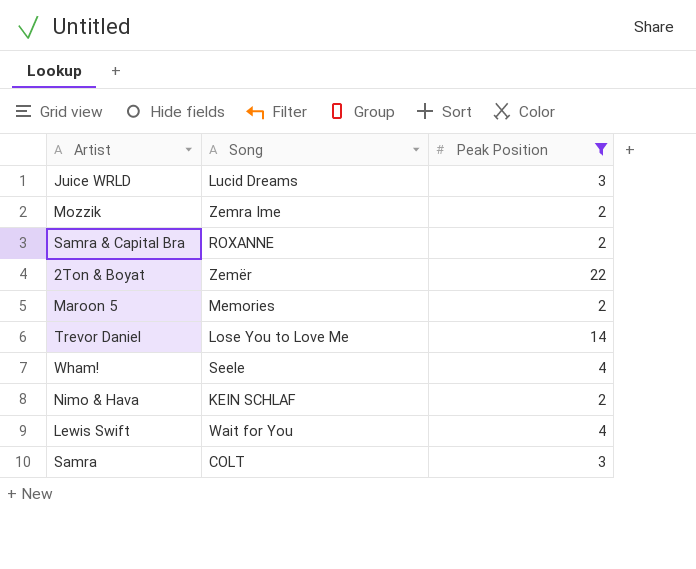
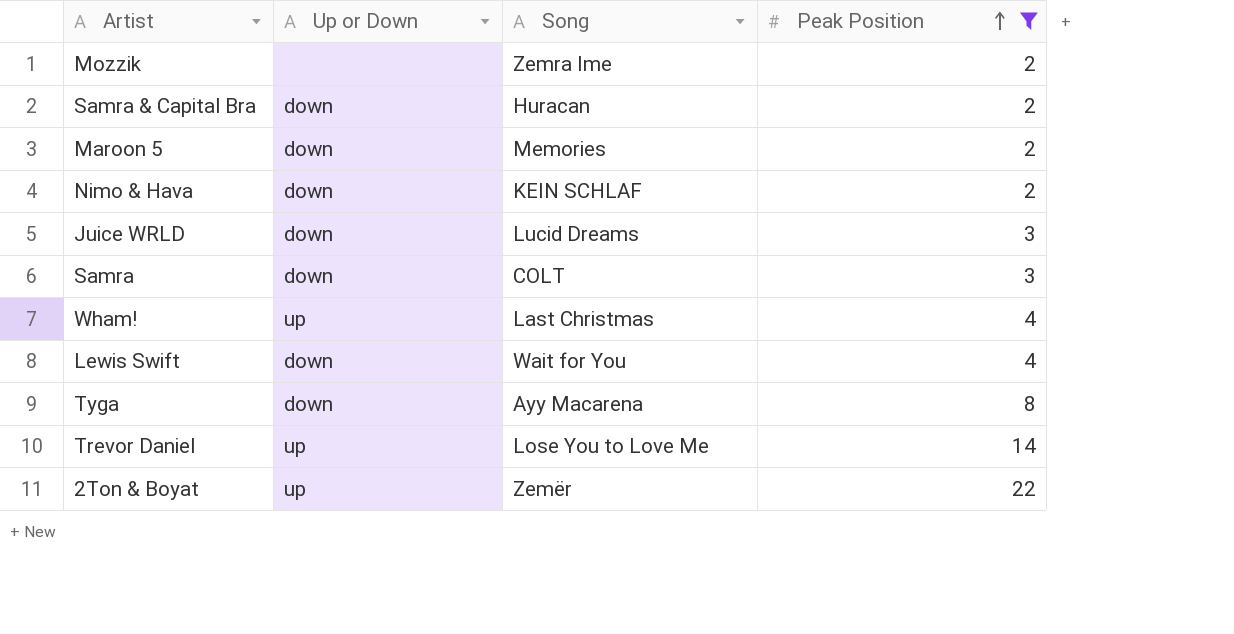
row order: none -> Peak Position ascending
column Up or Down | position: none -> 2
Samra & Capital Bra | Song: ROXANNE -> Huracan
Wham! | Song: Seele -> Last Christmas
row Tyga: none -> down | Ayy Macarena | 8

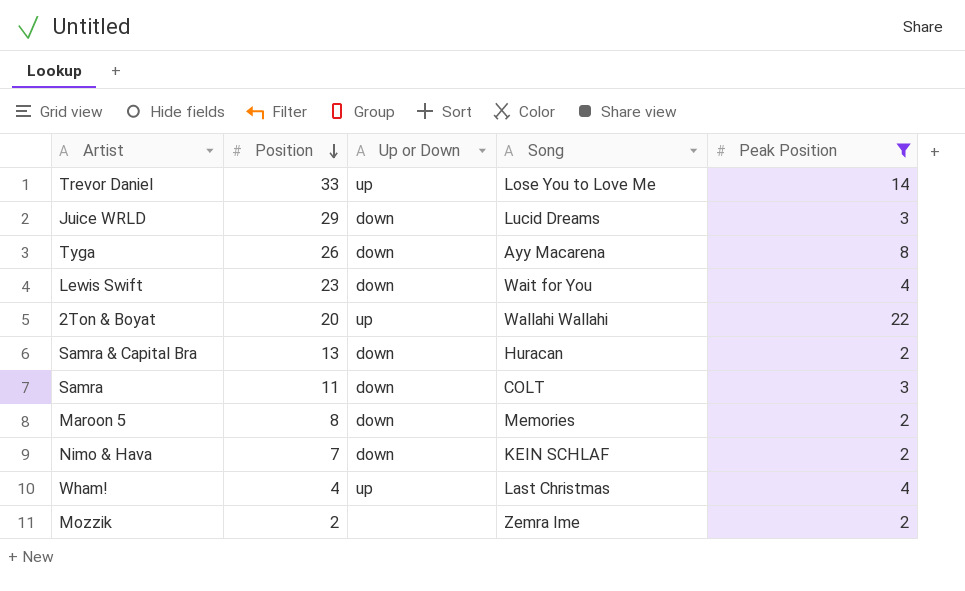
row order: Peak Position ascending -> Position descending
column Position | position: none -> 2
2Ton & Boyat | Song: Zemër -> Wallahi Wallahi

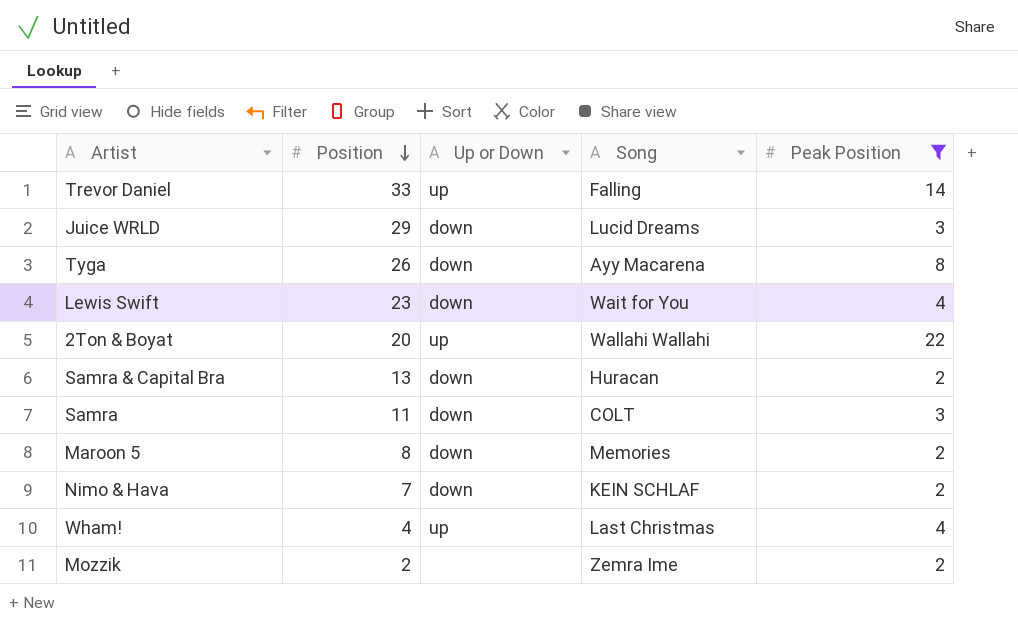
Trevor Daniel | Song: Lose You to Love Me -> Falling

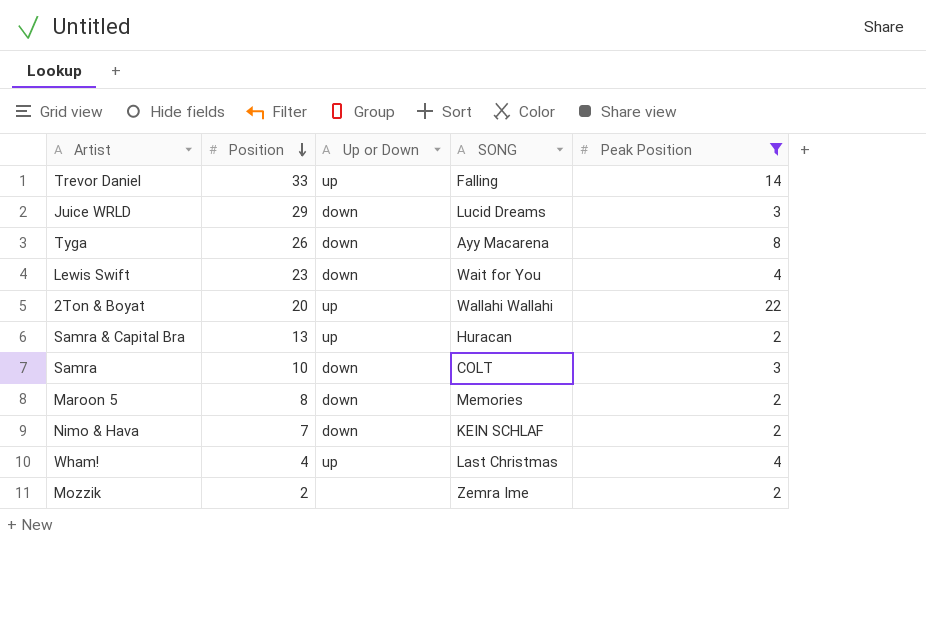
column name: Song -> SONG
Samra & Capital Bra | Up or Down: down -> up
Samra | Position: 11 -> 10

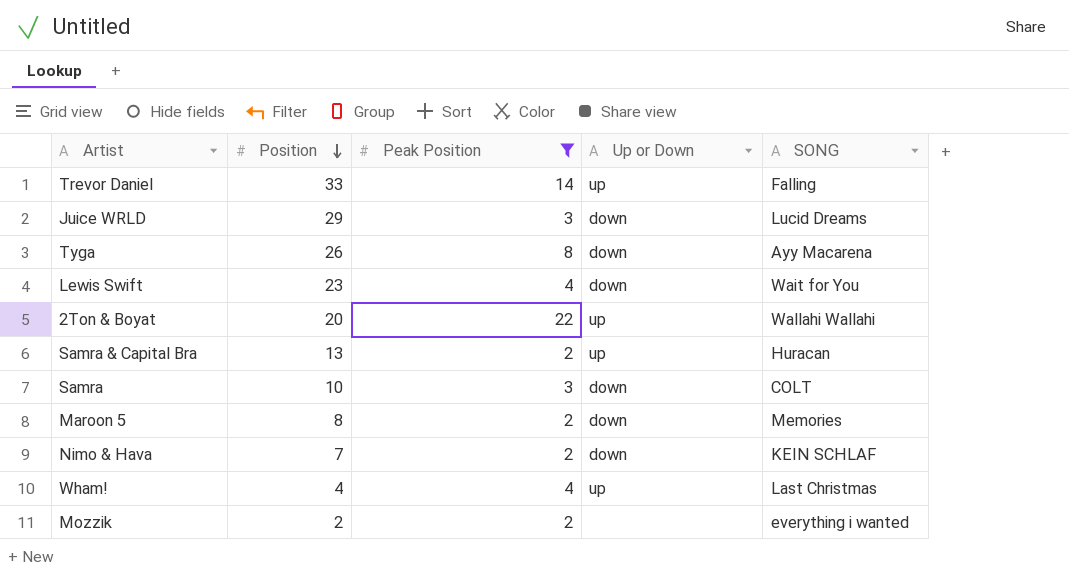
column Peak Position | position: 5 -> 3
Mozzik | SONG: Zemra Ime -> everything i wanted

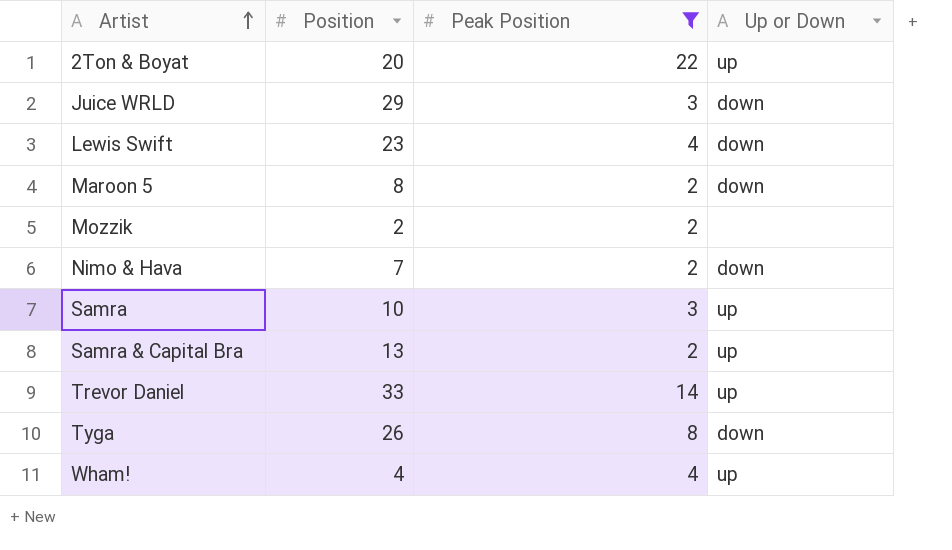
row order: Position descending -> Artist ascending
column SONG | position: 5 -> none
Samra | Up or Down: down -> up

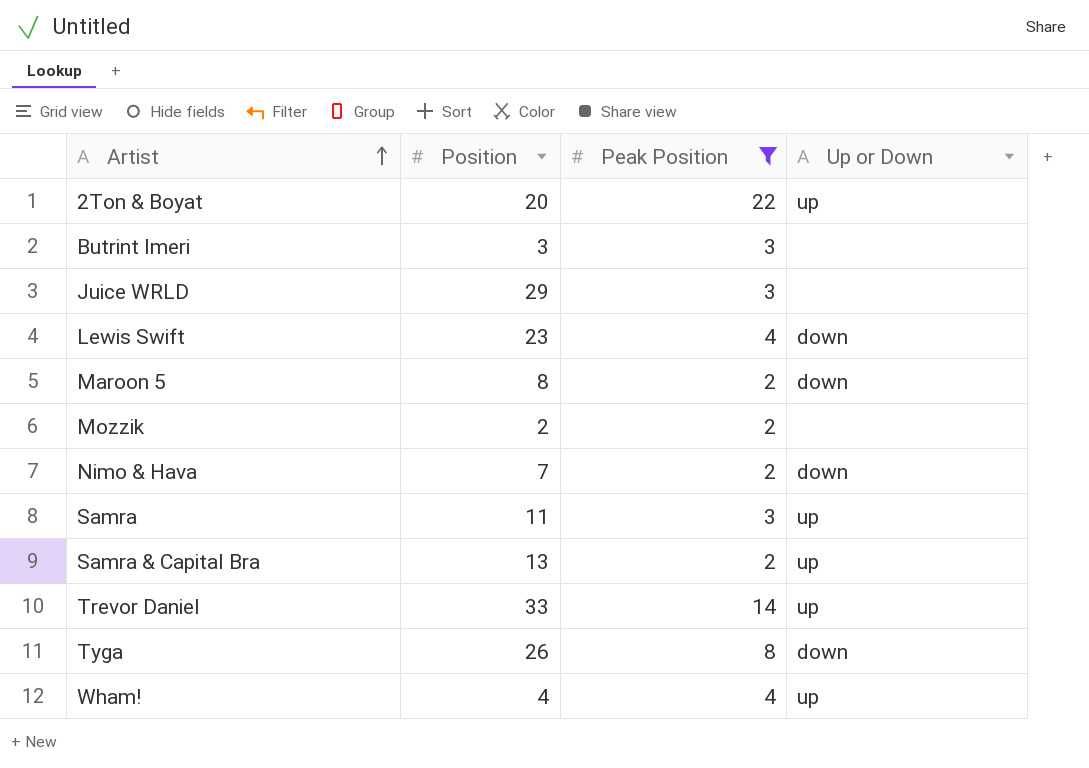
row Butrint Imeri: none -> 3 | 3 | none
Juice WRLD | Up or Down: down -> none
Samra | Position: 10 -> 11

